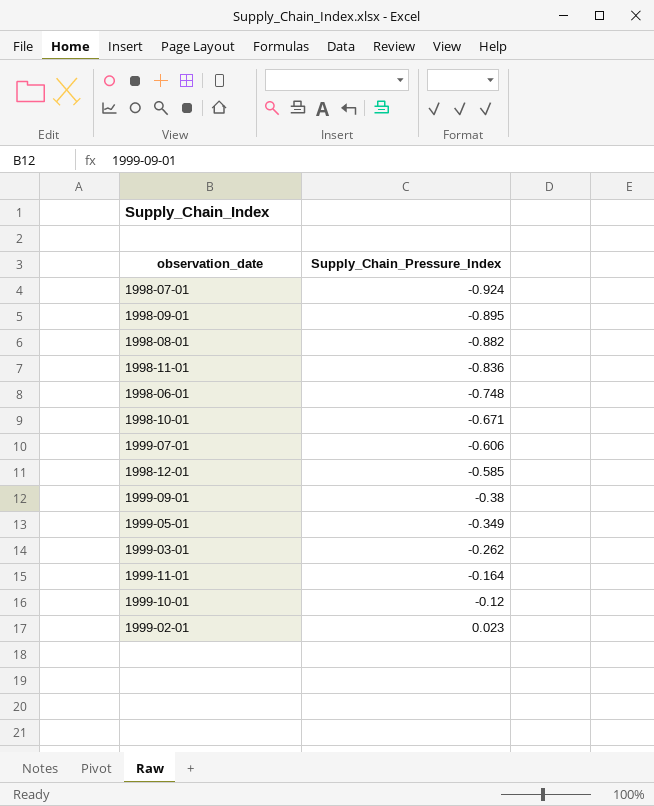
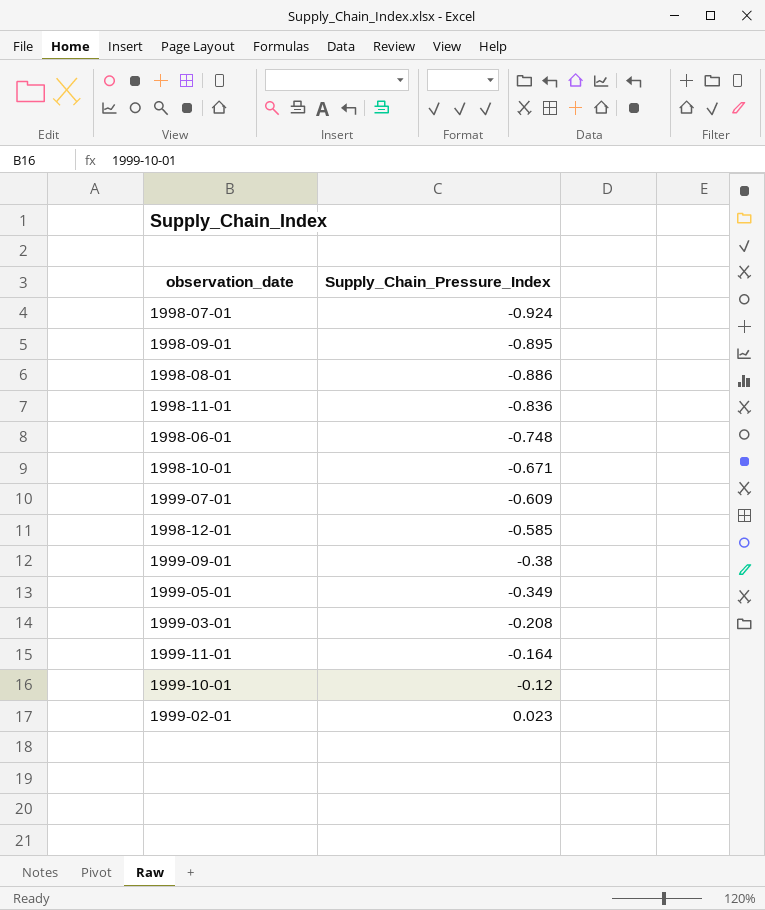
1998-08-01 | Supply_Chain_Pressure_Index: -0.882 -> -0.886
1999-07-01 | Supply_Chain_Pressure_Index: -0.606 -> -0.609
1999-03-01 | Supply_Chain_Pressure_Index: -0.262 -> -0.208

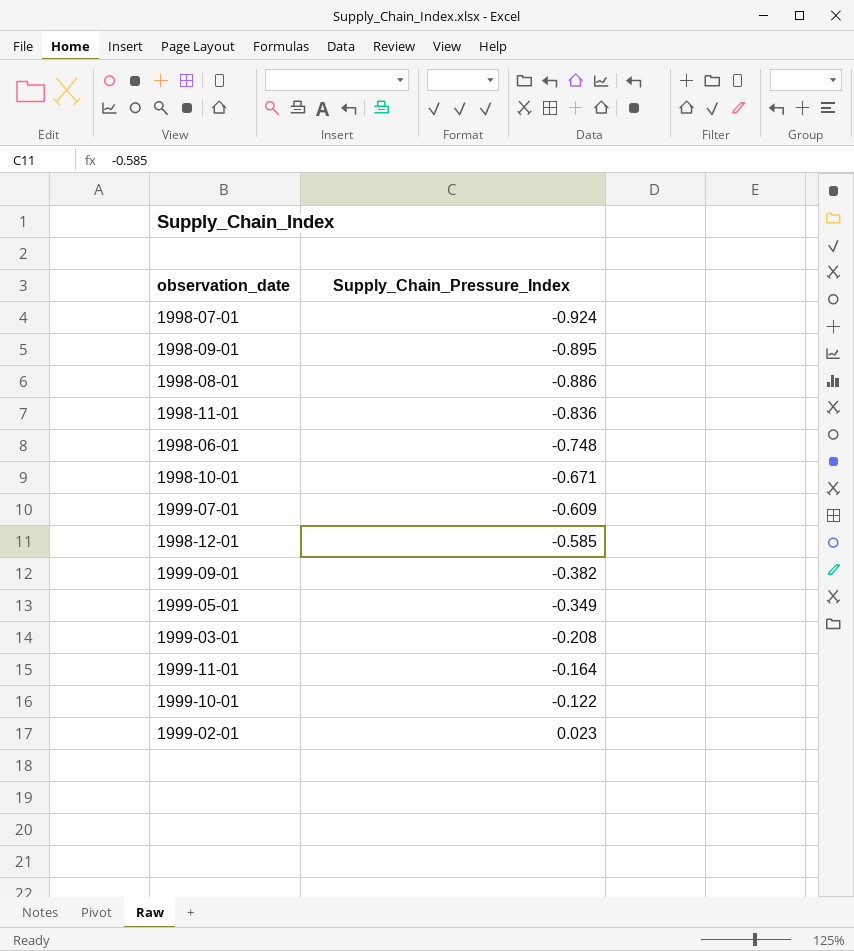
1999-09-01 | Supply_Chain_Pressure_Index: -0.38 -> -0.382
1999-10-01 | Supply_Chain_Pressure_Index: -0.12 -> -0.122

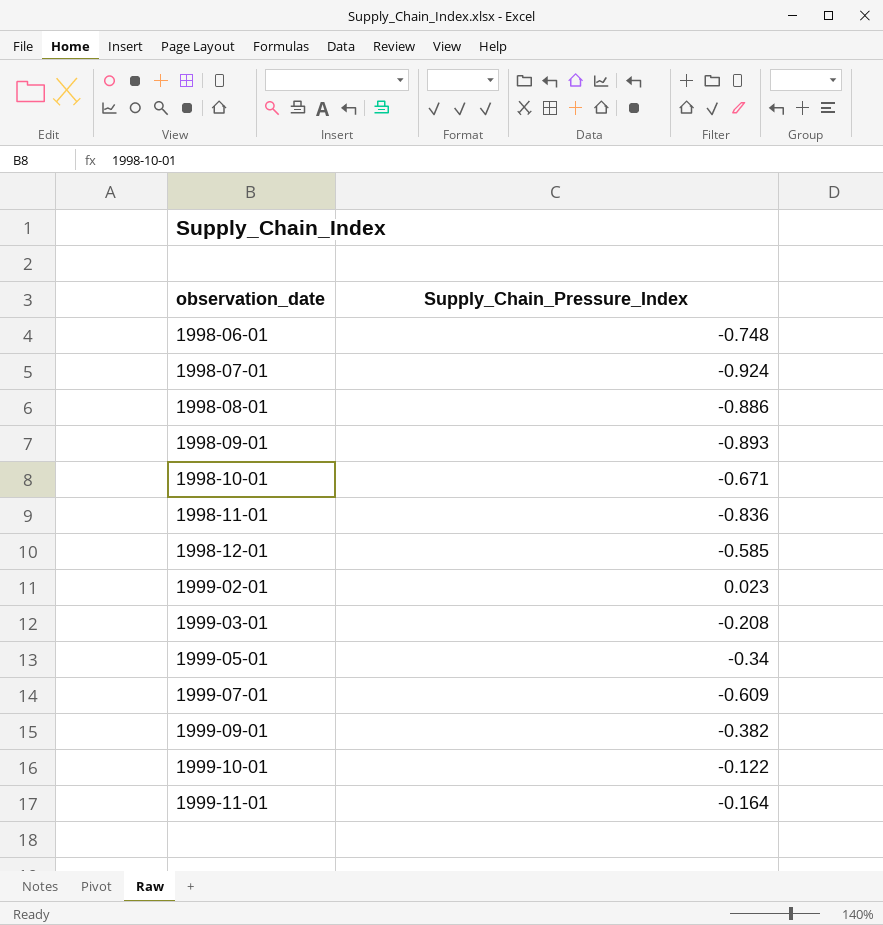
row order: Supply_Chain_Pressure_Index ascending -> observation_date ascending
1998-09-01 | Supply_Chain_Pressure_Index: -0.895 -> -0.893
1999-05-01 | Supply_Chain_Pressure_Index: -0.349 -> -0.34

